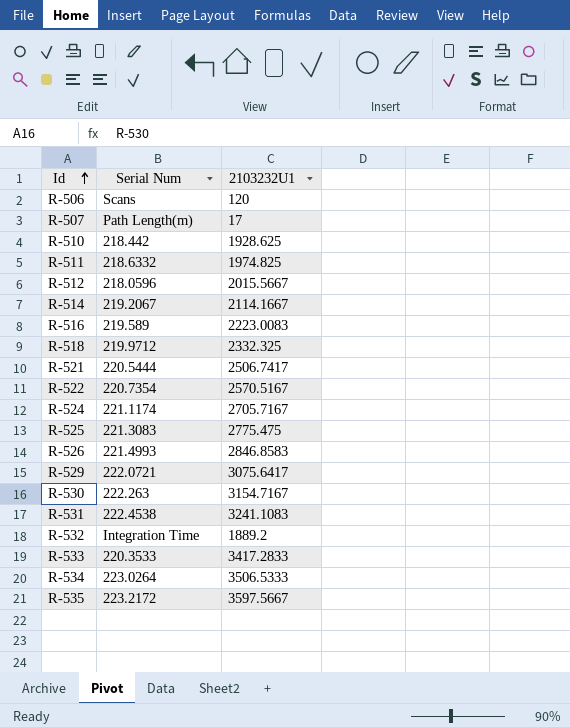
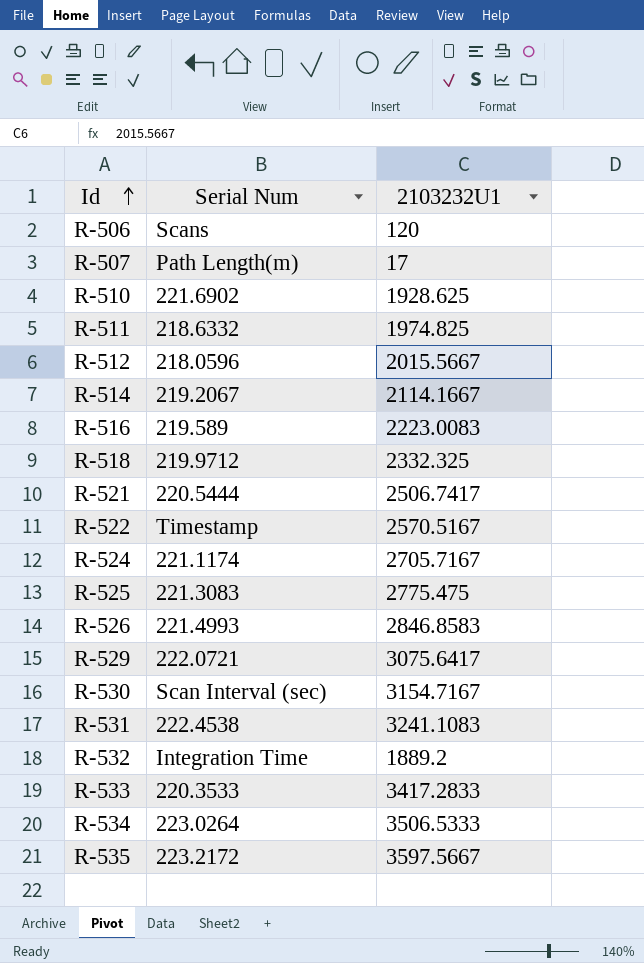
R-510 | Serial Num: 218.442 -> 221.6902
R-522 | Serial Num: 220.7354 -> Timestamp
R-530 | Serial Num: 222.263 -> Scan Interval (sec)

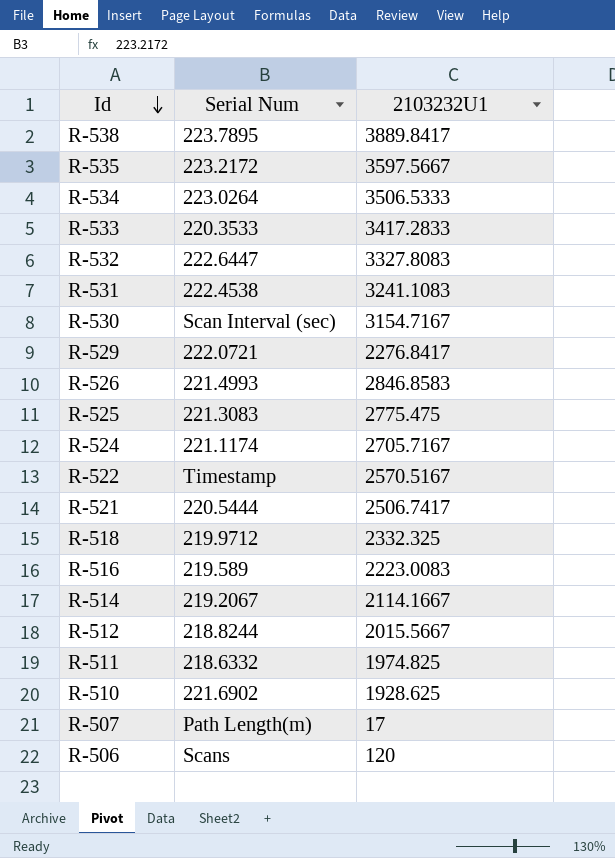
row order: Id ascending -> Id descending
row R-538: none -> 223.7895 | 3889.8417
R-532 | Serial Num: Integration Time -> 222.6447
R-532 | 2103232U1: 1889.2 -> 3327.8083
R-529 | 2103232U1: 3075.6417 -> 2276.8417
R-512 | Serial Num: 218.0596 -> 218.8244

